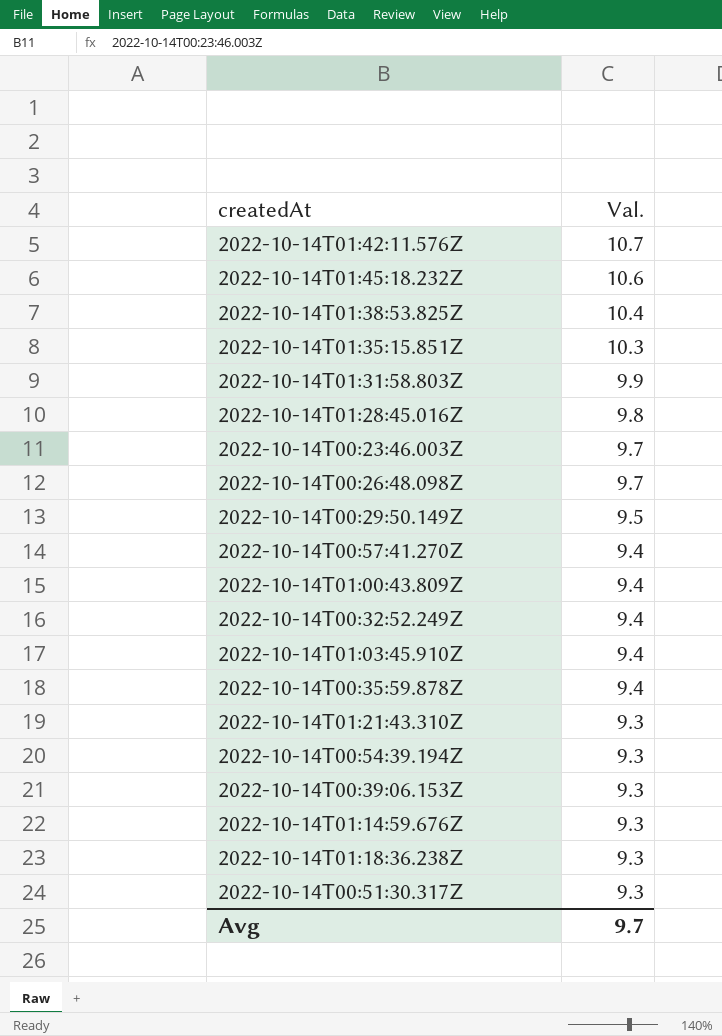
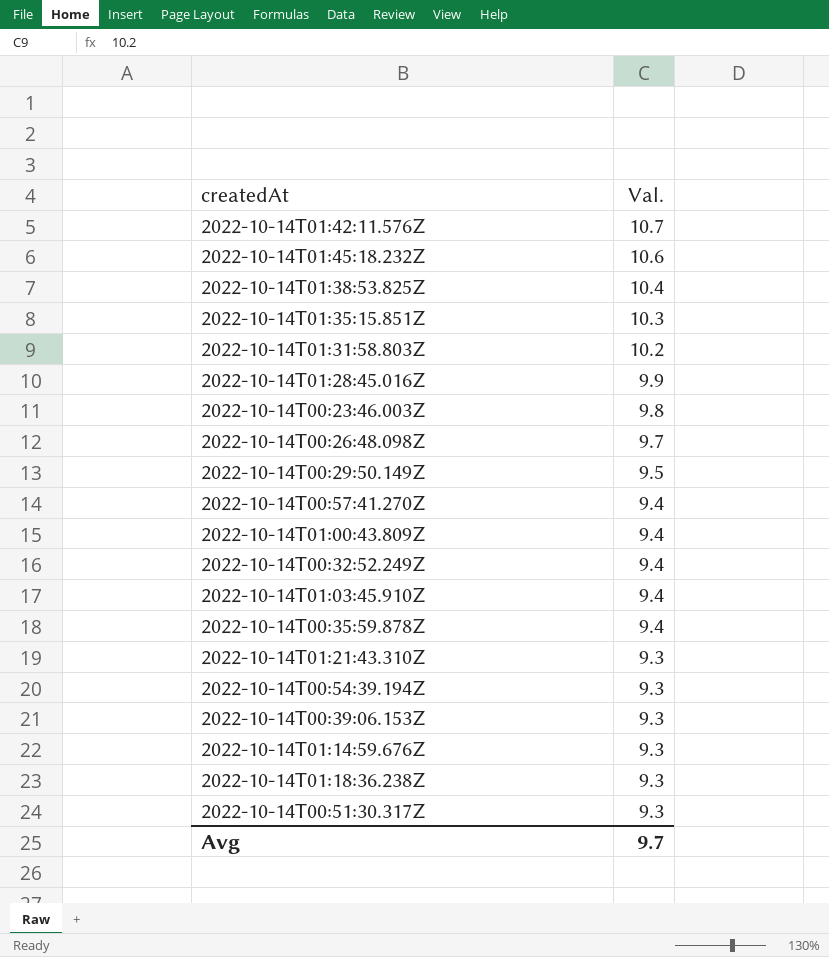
2022-10-14T01:31:58.803Z | Val.: 9.9 -> 10.2
2022-10-14T01:28:45.016Z | Val.: 9.8 -> 9.9
2022-10-14T00:23:46.003Z | Val.: 9.7 -> 9.8

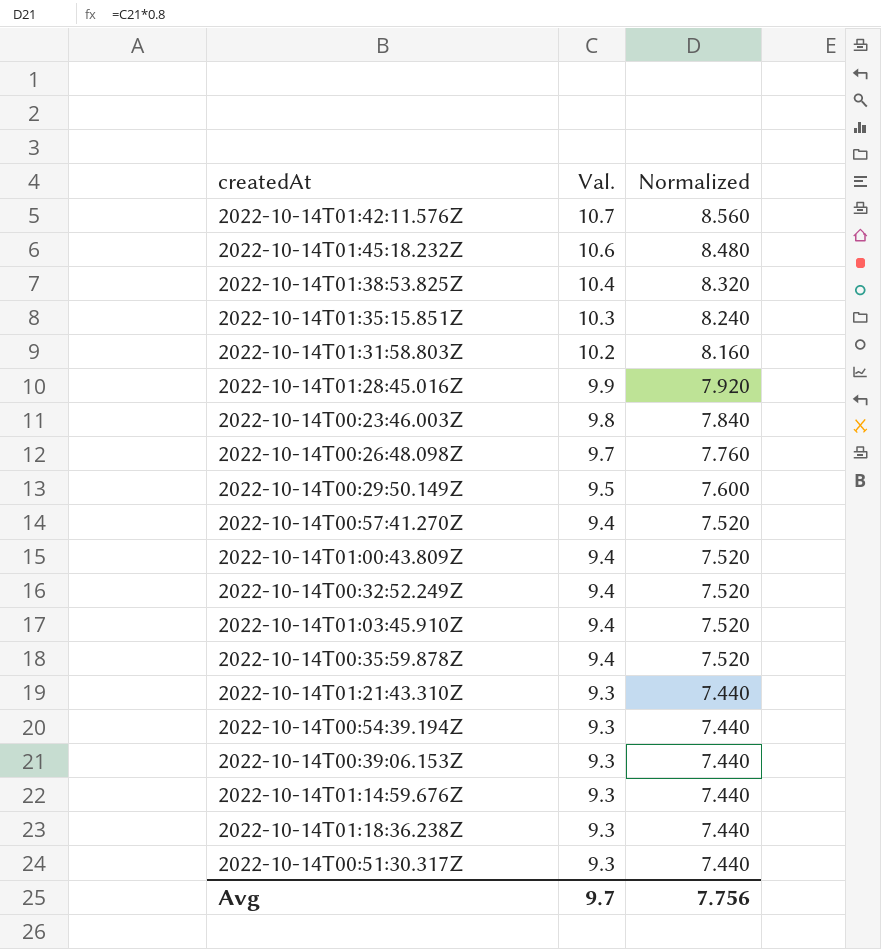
column Normalized | formula: none -> [Val.] * 0.8

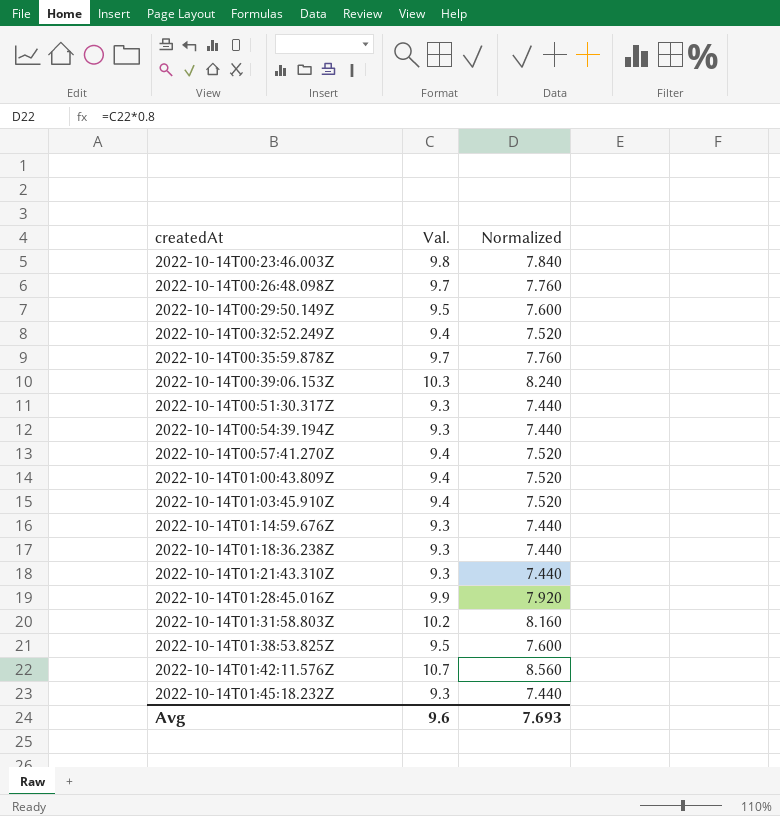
row order: Val. descending -> createdAt ascending
row 2022-10-14T01:35:15.851Z: 10.3 | 8.240 -> none
2022-10-14T00:35:59.878Z | Val.: 9.4 -> 9.7
2022-10-14T00:35:59.878Z | Normalized: 7.520 -> 7.760
2022-10-14T00:39:06.153Z | Val.: 9.3 -> 10.3
2022-10-14T00:39:06.153Z | Normalized: 7.440 -> 8.240
2022-10-14T01:38:53.825Z | Val.: 10.4 -> 9.5
2022-10-14T01:38:53.825Z | Normalized: 8.320 -> 7.600
2022-10-14T01:45:18.232Z | Val.: 10.6 -> 9.3
2022-10-14T01:45:18.232Z | Normalized: 8.480 -> 7.440
Avg | Val.: 9.7 -> 9.6
Avg | Normalized: 7.756 -> 7.693

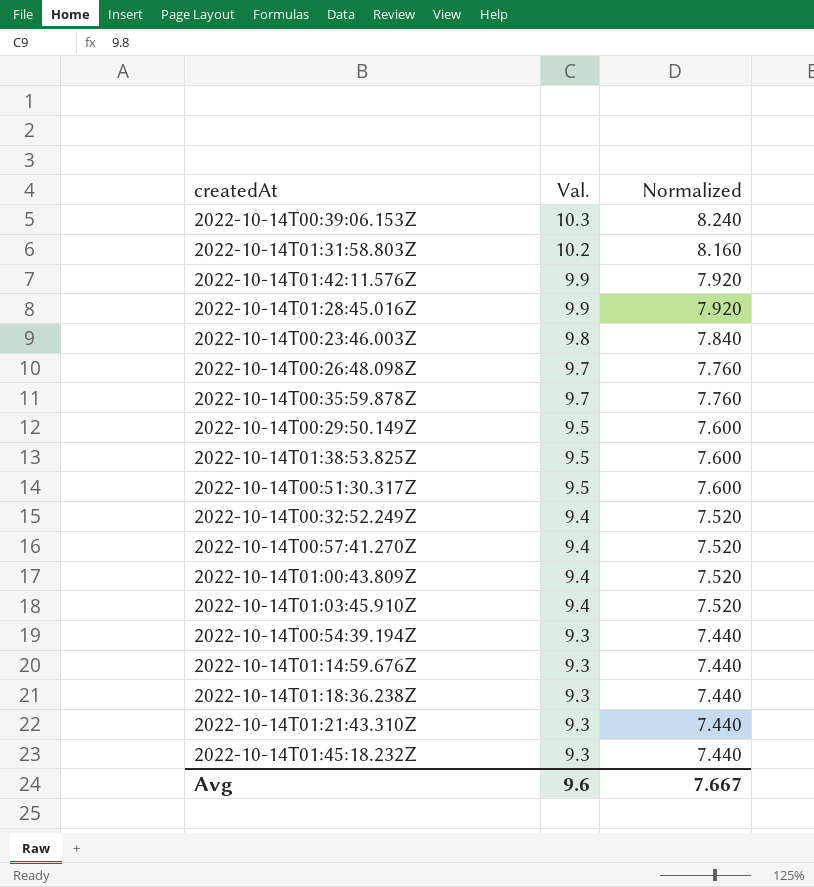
row order: createdAt ascending -> Val. descending
2022-10-14T01:42:11.576Z | Val.: 10.7 -> 9.9
2022-10-14T01:42:11.576Z | Normalized: 8.560 -> 7.920
2022-10-14T00:51:30.317Z | Val.: 9.3 -> 9.5
2022-10-14T00:51:30.317Z | Normalized: 7.440 -> 7.600
Avg | Normalized: 7.693 -> 7.667

